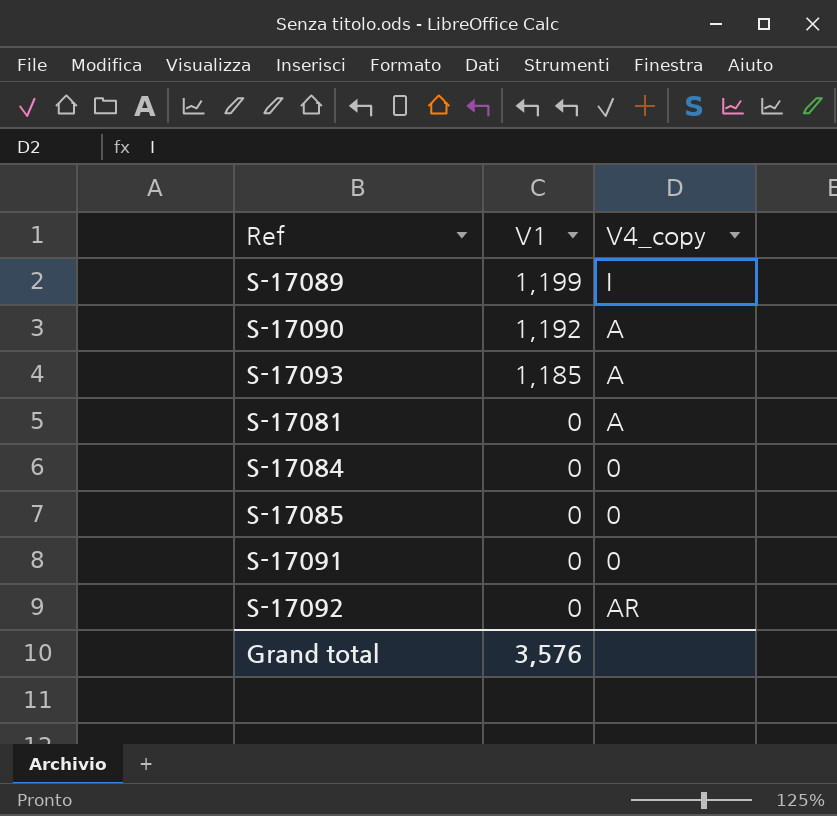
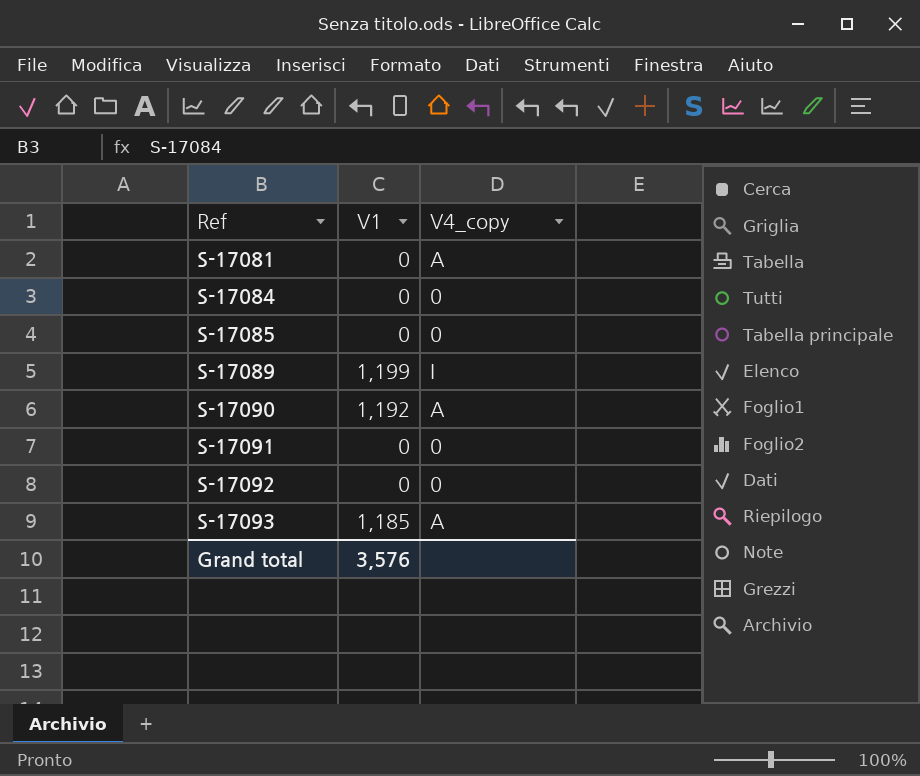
row order: V1 descending -> Ref ascending
S-17092 | V4_copy: AR -> 0

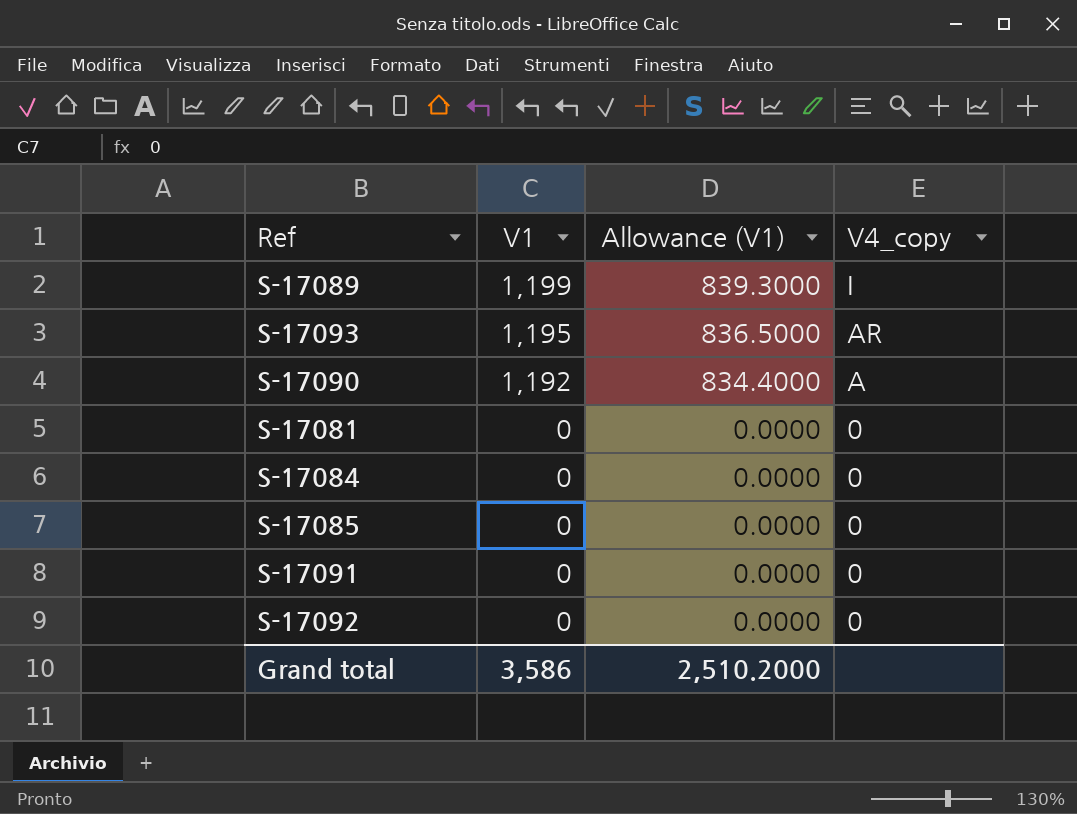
row order: Ref ascending -> V1 descending
column Allowance (V1) | formula: none -> [V1] * 0.7
S-17093 | V1: 1,185 -> 1,195
S-17093 | V4_copy: A -> AR
S-17081 | V4_copy: A -> 0
Grand total | V1: 3,576 -> 3,586

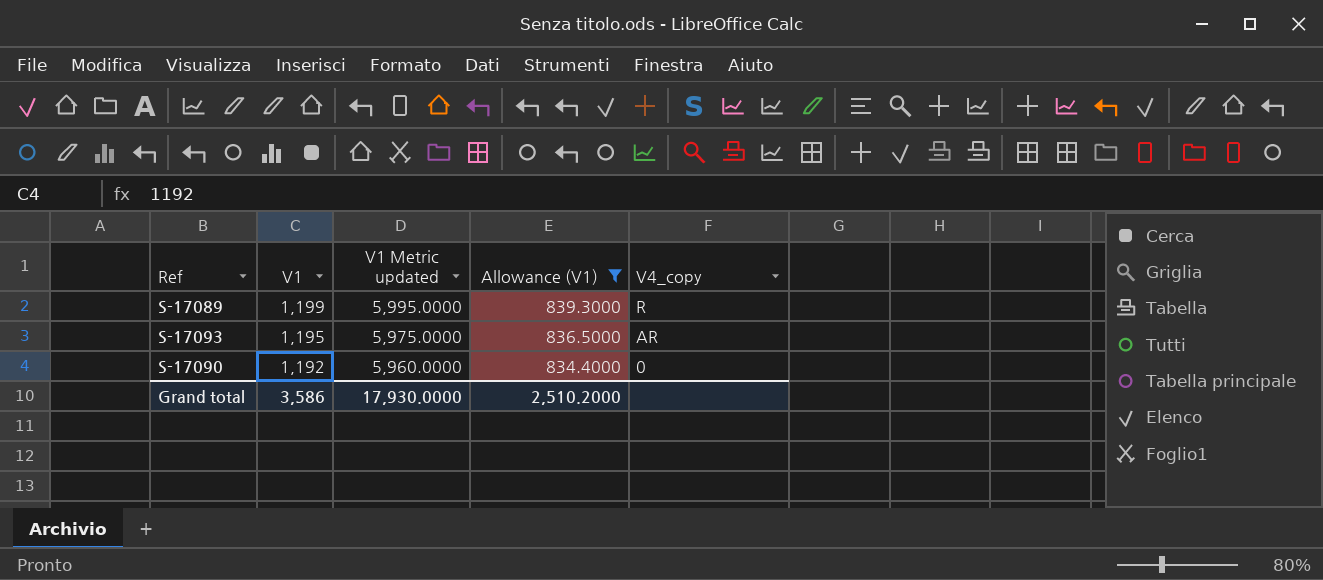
filter: none -> Allowance (V1) != 0.0000
column V1 Metric updated | formula: none -> [V1] * 5
S-17089 | V4_copy: I -> R
S-17090 | V4_copy: A -> 0

